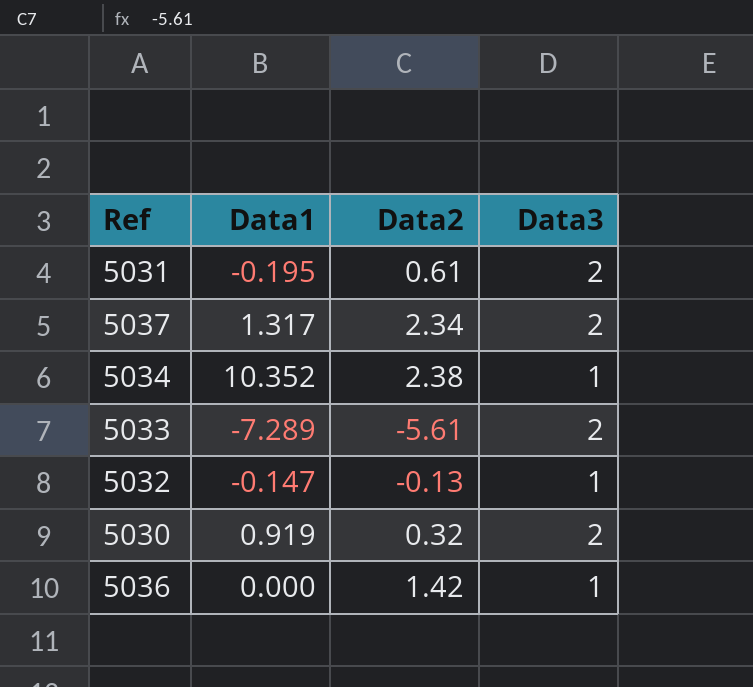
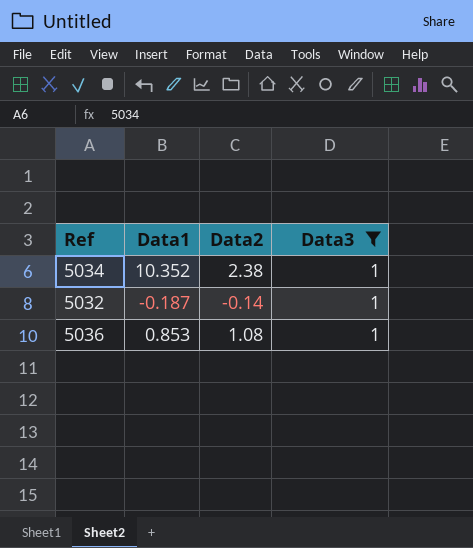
filter: none -> Data3 = 1
5032 | Data1: -0.147 -> -0.187
5032 | Data2: -0.13 -> -0.14
5036 | Data1: 0.000 -> 0.853
5036 | Data2: 1.42 -> 1.08

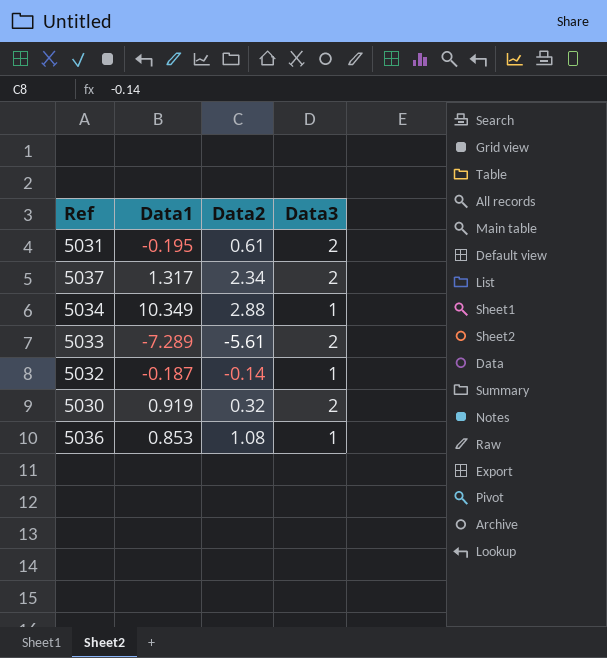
filter: Data3 = 1 -> none
5034 | Data1: 10.352 -> 10.349
5034 | Data2: 2.38 -> 2.88

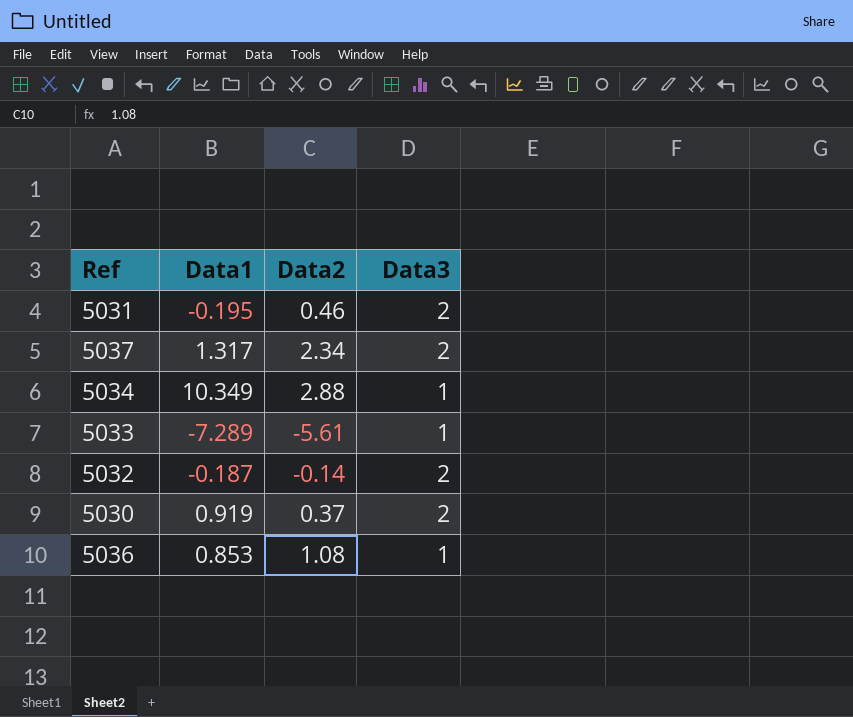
5031 | Data2: 0.61 -> 0.46
5033 | Data3: 2 -> 1
5032 | Data3: 1 -> 2
5030 | Data2: 0.32 -> 0.37

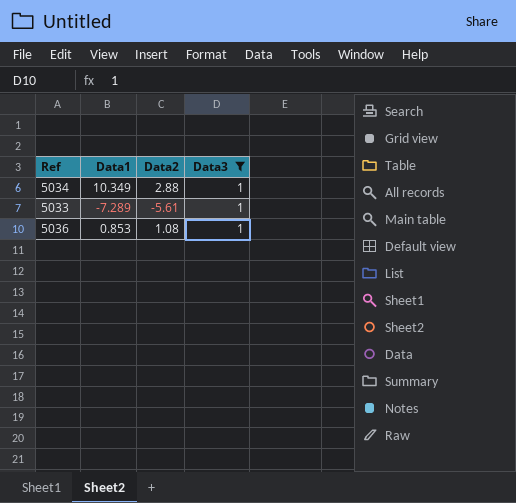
filter: none -> Data3 = 1

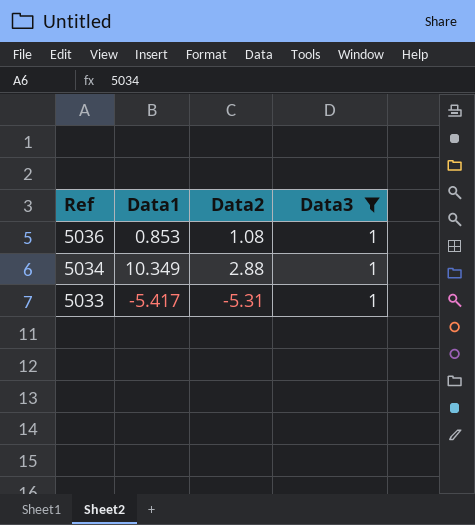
row order: none -> Ref descending
5033 | Data1: -7.289 -> -5.417
5033 | Data2: -5.61 -> -5.31

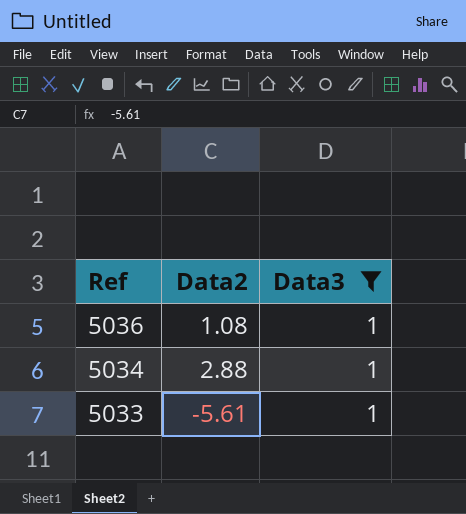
column Data1 | position: 2 -> none
5033 | Data2: -5.31 -> -5.61

